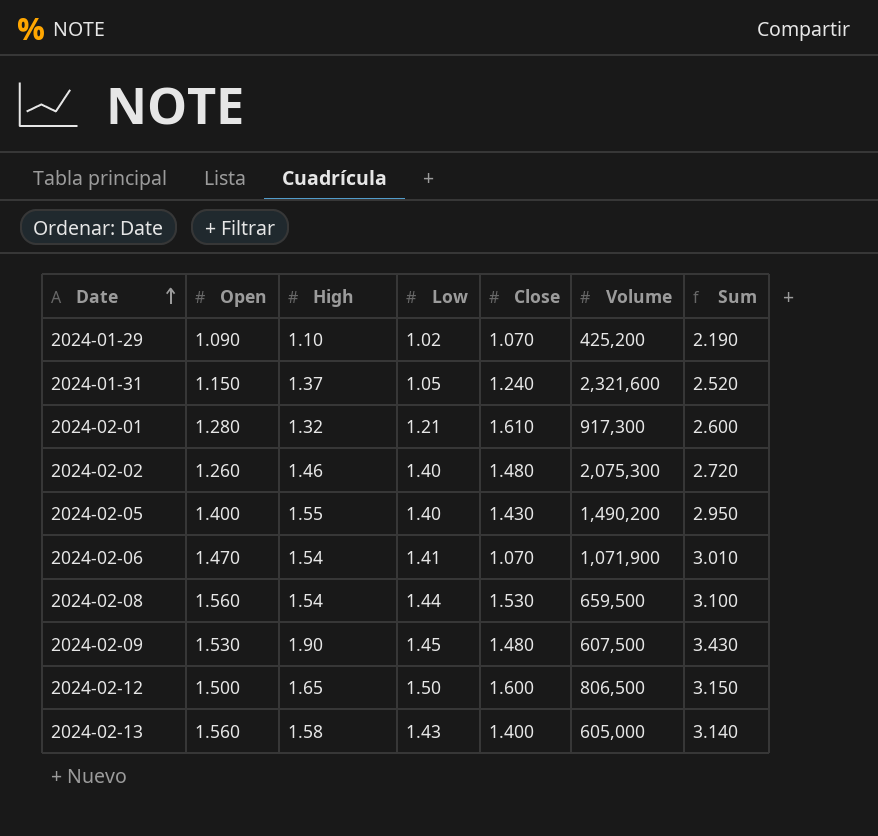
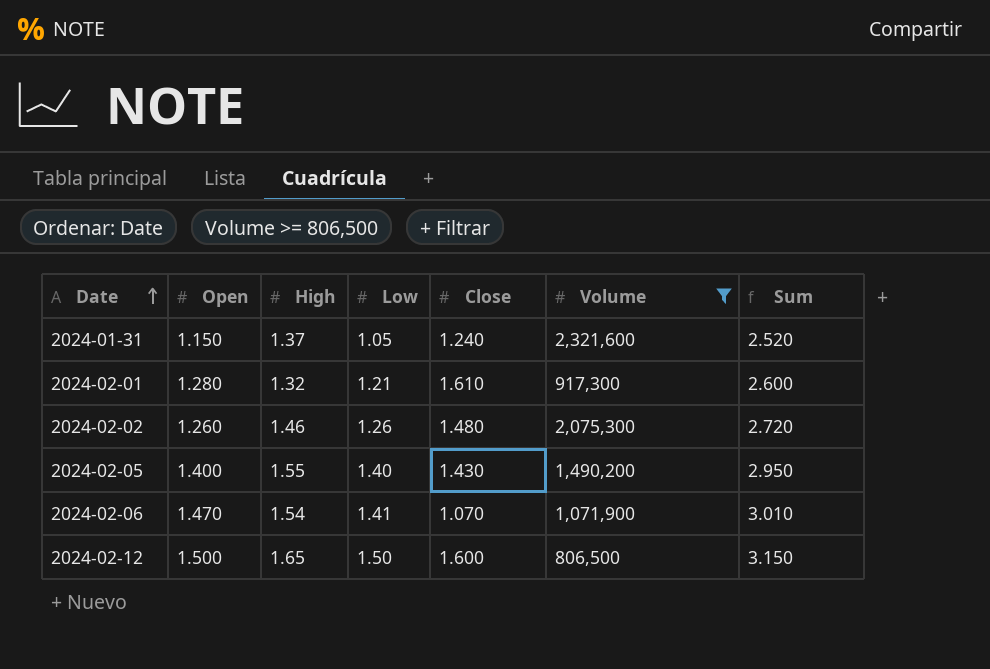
filter: none -> Volume >= 806,500
2024-02-02 | Low: 1.40 -> 1.26

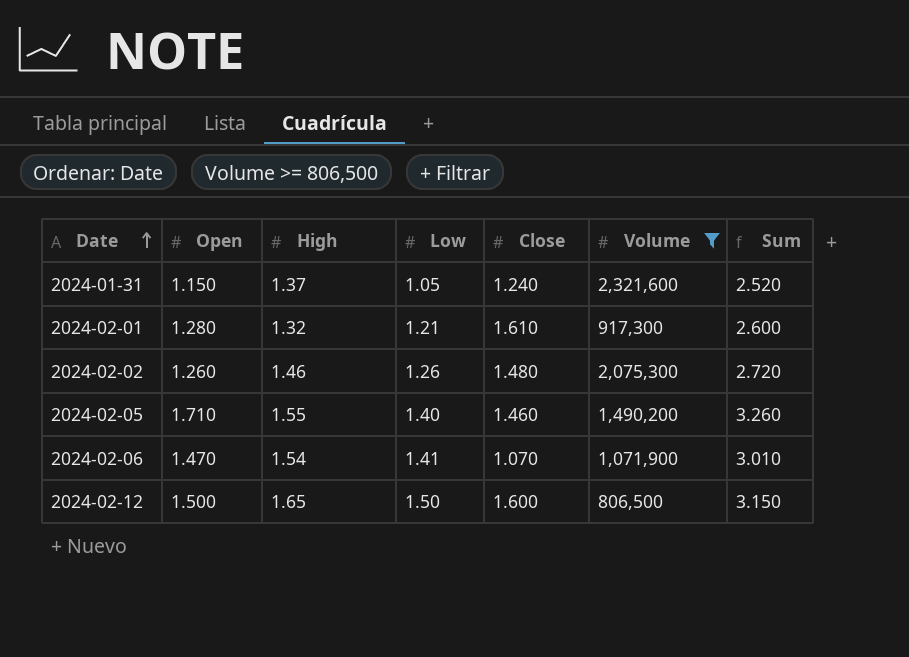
2024-02-05 | Open: 1.400 -> 1.710
2024-02-05 | Close: 1.430 -> 1.460
2024-02-05 | Sum: 2.950 -> 3.260

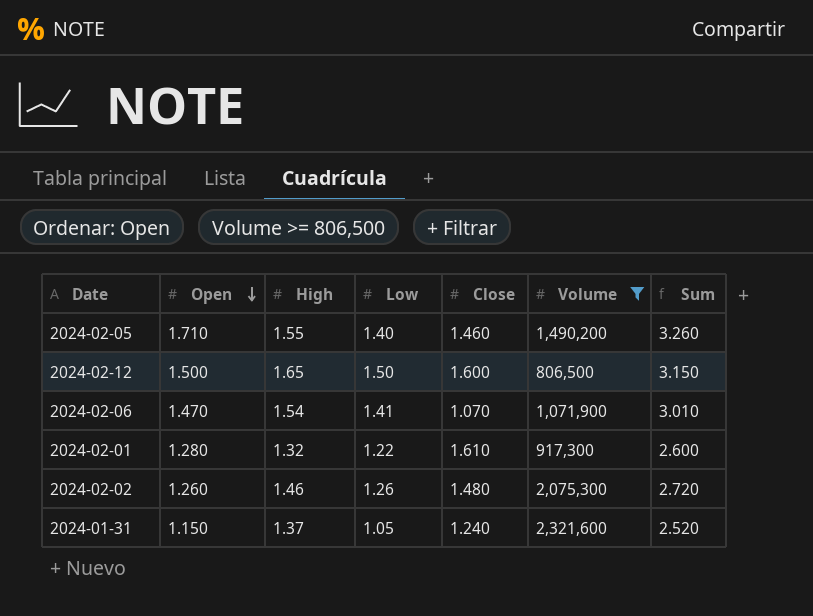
row order: Date ascending -> Open descending
2024-02-01 | Low: 1.21 -> 1.22

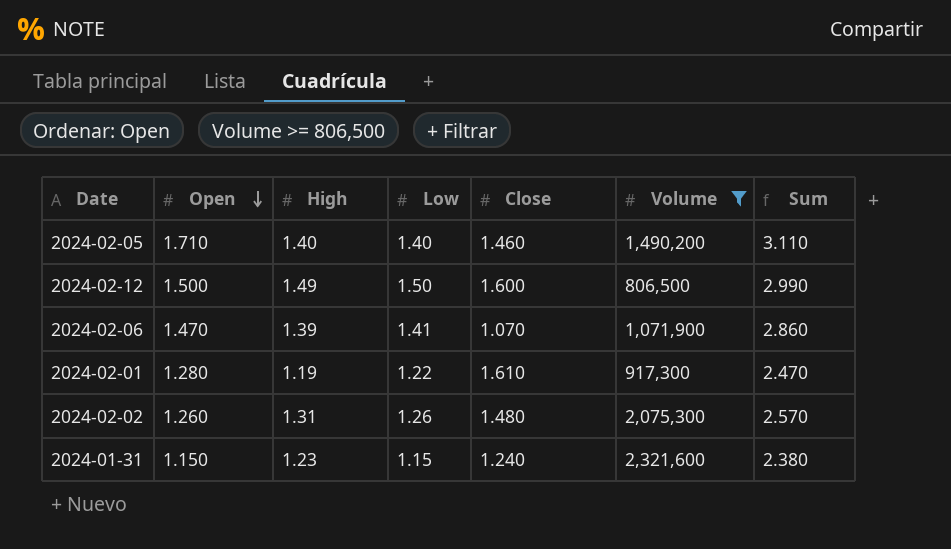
2024-02-05 | High: 1.55 -> 1.40
2024-02-05 | Sum: 3.260 -> 3.110
2024-02-12 | High: 1.65 -> 1.49
2024-02-12 | Sum: 3.150 -> 2.990
2024-02-06 | High: 1.54 -> 1.39
2024-02-06 | Sum: 3.010 -> 2.860
2024-02-01 | High: 1.32 -> 1.19
2024-02-01 | Sum: 2.600 -> 2.470
2024-02-02 | High: 1.46 -> 1.31
2024-02-02 | Sum: 2.720 -> 2.570
2024-01-31 | High: 1.37 -> 1.23
2024-01-31 | Low: 1.05 -> 1.15
2024-01-31 | Sum: 2.520 -> 2.380

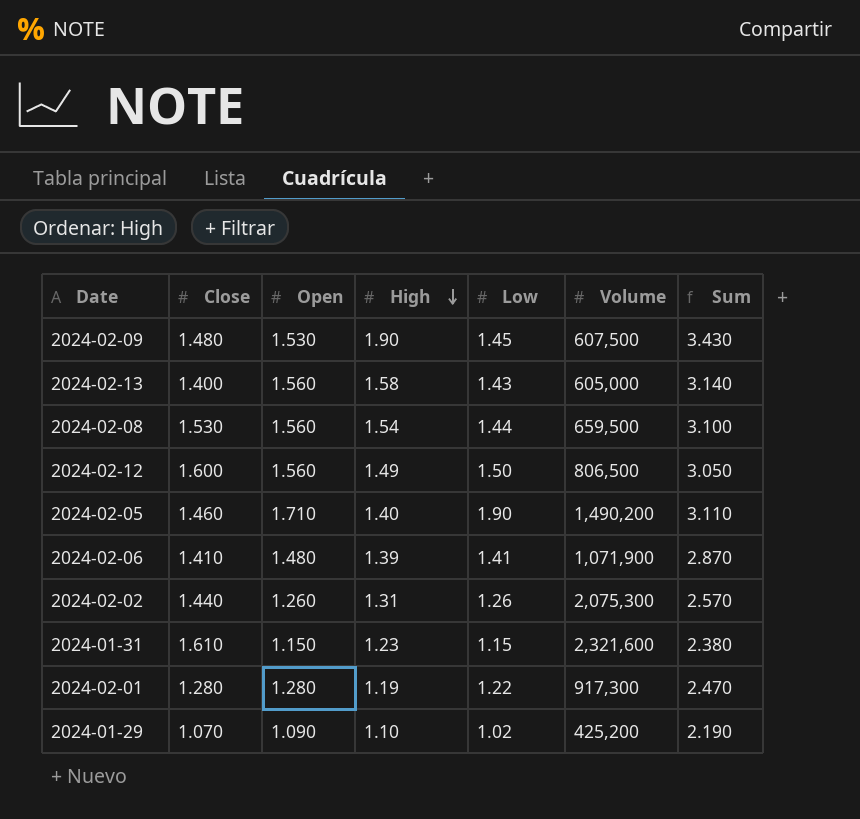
filter: Volume >= 806,500 -> none
row order: Open descending -> High descending
column Close | position: 5 -> 2
2024-02-12 | Open: 1.500 -> 1.560
2024-02-12 | Sum: 2.990 -> 3.050
2024-02-05 | Low: 1.40 -> 1.90
2024-02-06 | Close: 1.070 -> 1.410
2024-02-06 | Open: 1.470 -> 1.480
2024-02-06 | Sum: 2.860 -> 2.870
2024-02-02 | Close: 1.480 -> 1.440
2024-01-31 | Close: 1.240 -> 1.610
2024-02-01 | Close: 1.610 -> 1.280

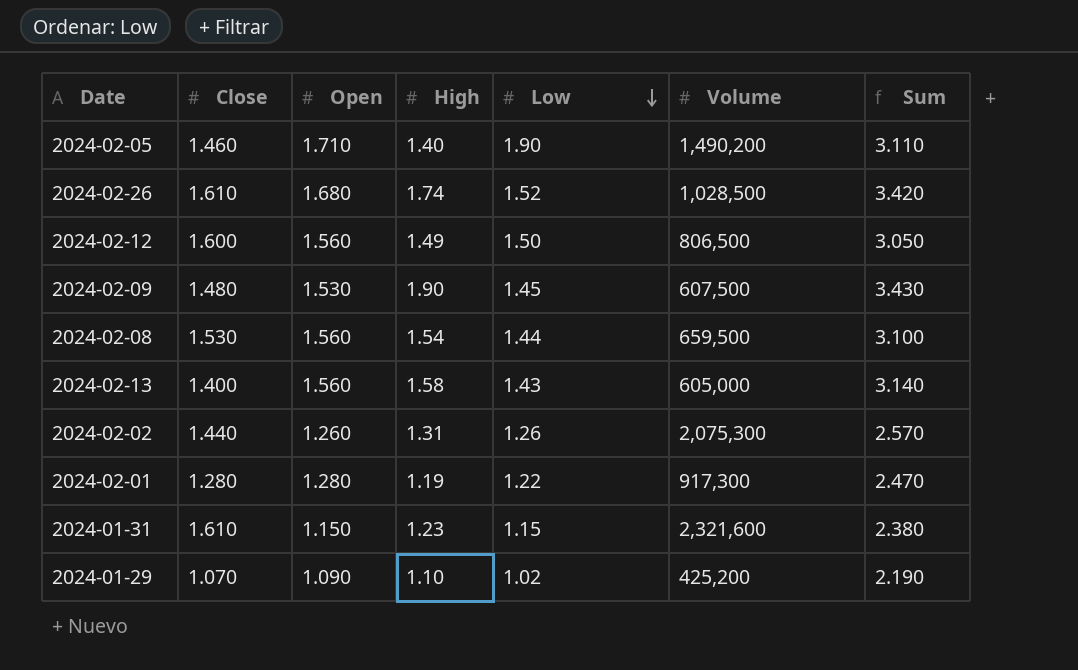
row order: High descending -> Low descending
row 2024-02-06: 1.410 | 1.480 | 1.39 | 1.41 | 1,071,900 | 2.870 -> none
row 2024-02-26: none -> 1.610 | 1.680 | 1.74 | 1.52 | 1,028,500 | 3.420

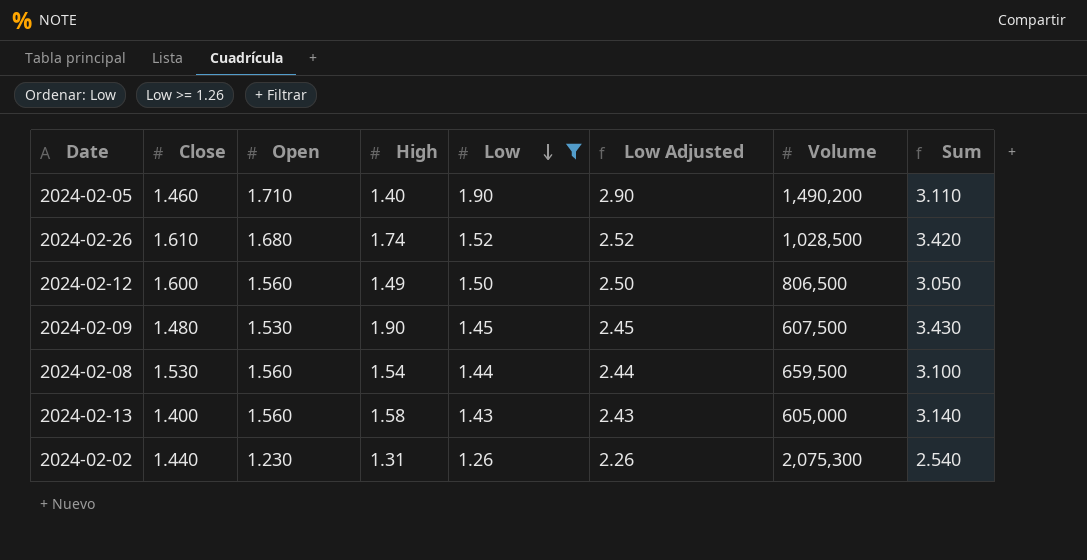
filter: none -> Low >= 1.26
column Low Adjusted | formula: none -> [Low] + 1
2024-02-02 | Open: 1.260 -> 1.230
2024-02-02 | Sum: 2.570 -> 2.540

